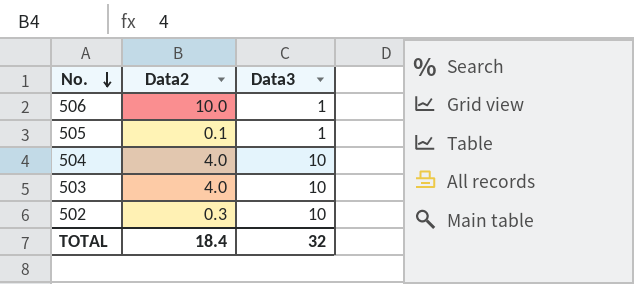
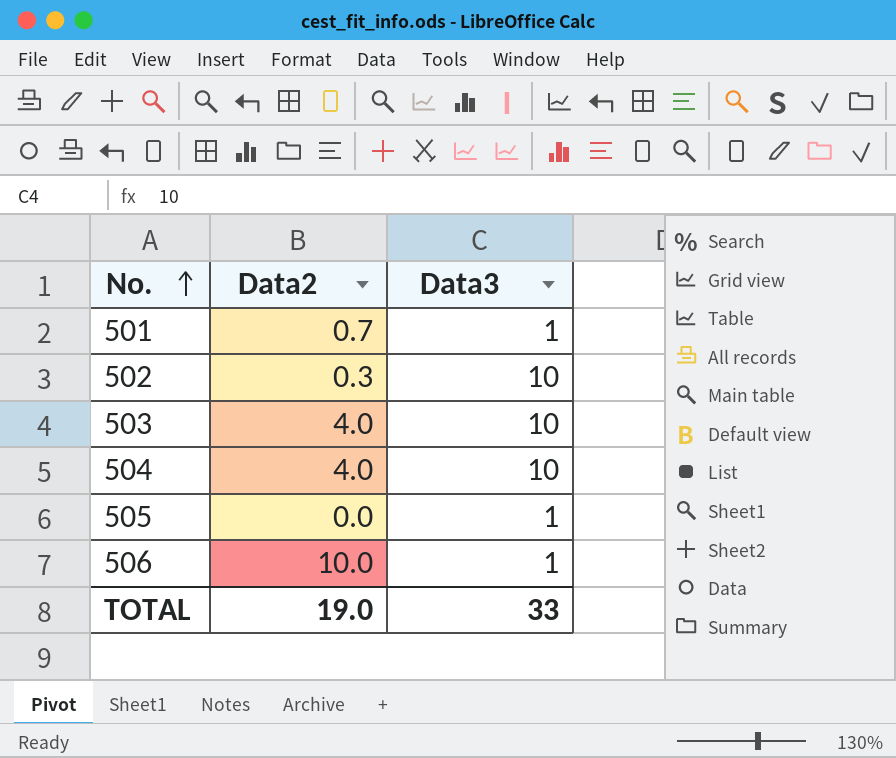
row order: No. descending -> No. ascending
row 501: none -> 0.7 | 1
505 | Data2: 0.1 -> 0.0
TOTAL | Data2: 18.4 -> 19.0
TOTAL | Data3: 32 -> 33

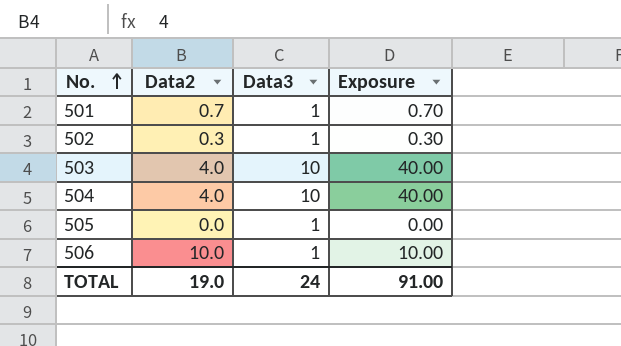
column Exposure | formula: none -> [Data2] * [Data3]
502 | Data3: 10 -> 1
TOTAL | Data3: 33 -> 24

